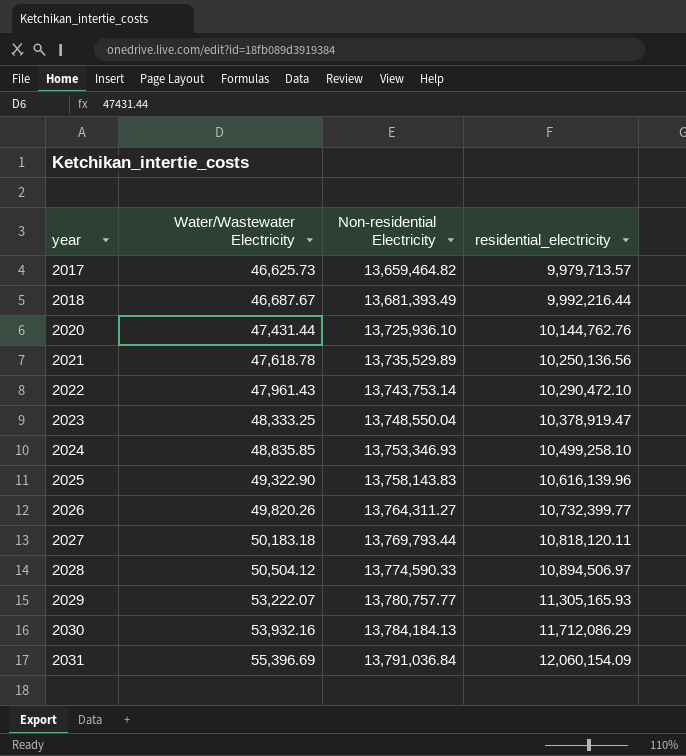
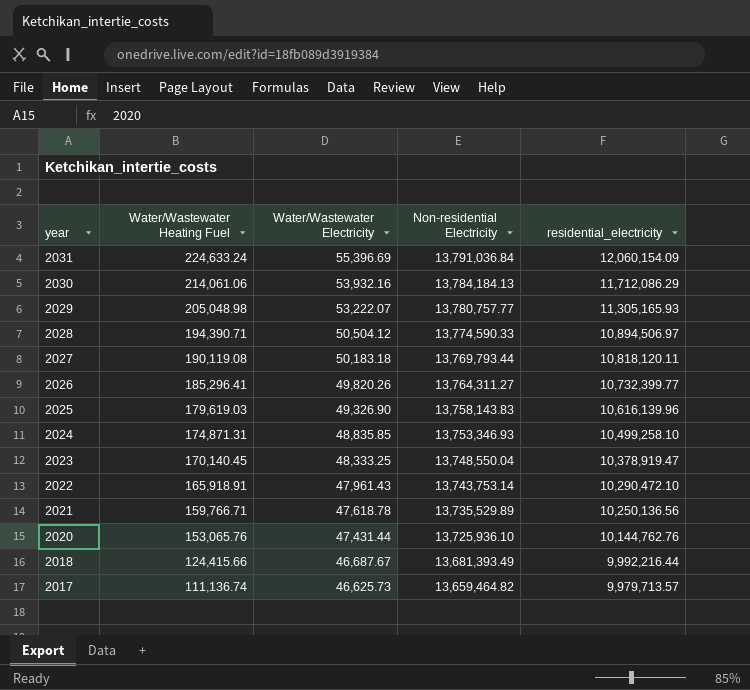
row order: year ascending -> year descending
column Water/Wastewater Heating Fuel | position: none -> 2
2025 | Water/Wastewater Electricity: 49,322.90 -> 49,326.90

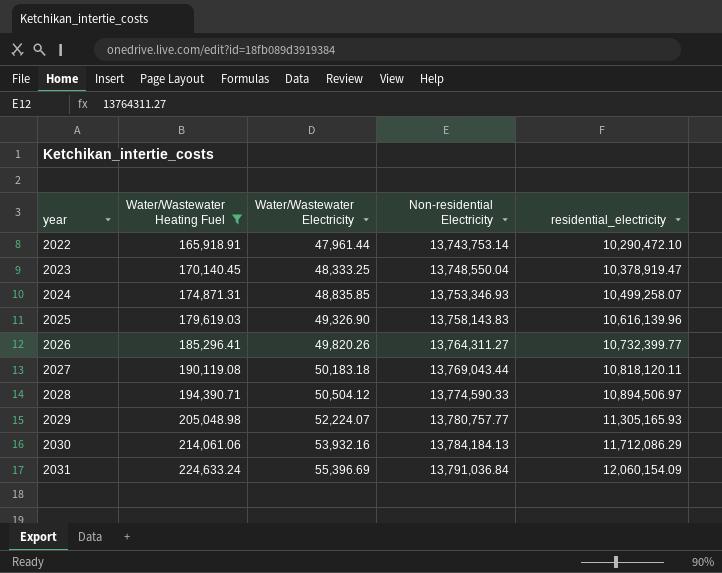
filter: none -> Water/Wastewater Heating Fuel >= 165,918.91
row order: year descending -> year ascending
2022 | Water/Wastewater Electricity: 47,961.43 -> 47,961.44
2024 | residential_electricity: 10,499,258.10 -> 10,499,258.07
2027 | Non-residential Electricity: 13,769,793.44 -> 13,769,043.44
2029 | Water/Wastewater Electricity: 53,222.07 -> 52,224.07

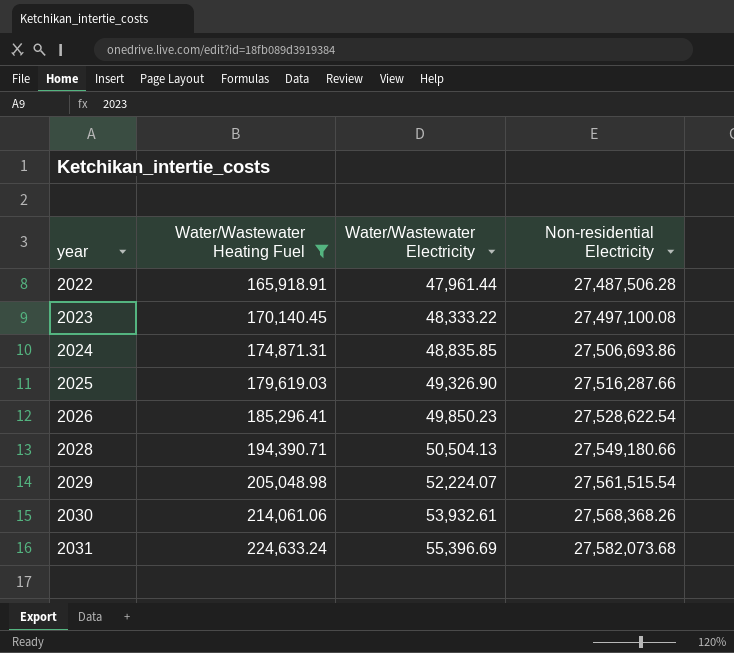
column residential_electricity | position: 5 -> none
row 2027: 190,119.08 | 50,183.18 | 13,769,043.44 | 10,818,120.11 -> none
2022 | Non-residential Electricity: 13,743,753.14 -> 27,487,506.28
2023 | Water/Wastewater Electricity: 48,333.25 -> 48,333.22
2023 | Non-residential Electricity: 13,748,550.04 -> 27,497,100.08
2024 | Non-residential Electricity: 13,753,346.93 -> 27,506,693.86
2025 | Non-residential Electricity: 13,758,143.83 -> 27,516,287.66
2026 | Water/Wastewater Electricity: 49,820.26 -> 49,850.23
2026 | Non-residential Electricity: 13,764,311.27 -> 27,528,622.54
2028 | Water/Wastewater Electricity: 50,504.12 -> 50,504.13
2028 | Non-residential Electricity: 13,774,590.33 -> 27,549,180.66
2029 | Non-residential Electricity: 13,780,757.77 -> 27,561,515.54
2030 | Water/Wastewater Electricity: 53,932.16 -> 53,932.61
2030 | Non-residential Electricity: 13,784,184.13 -> 27,568,368.26
2031 | Non-residential Electricity: 13,791,036.84 -> 27,582,073.68

